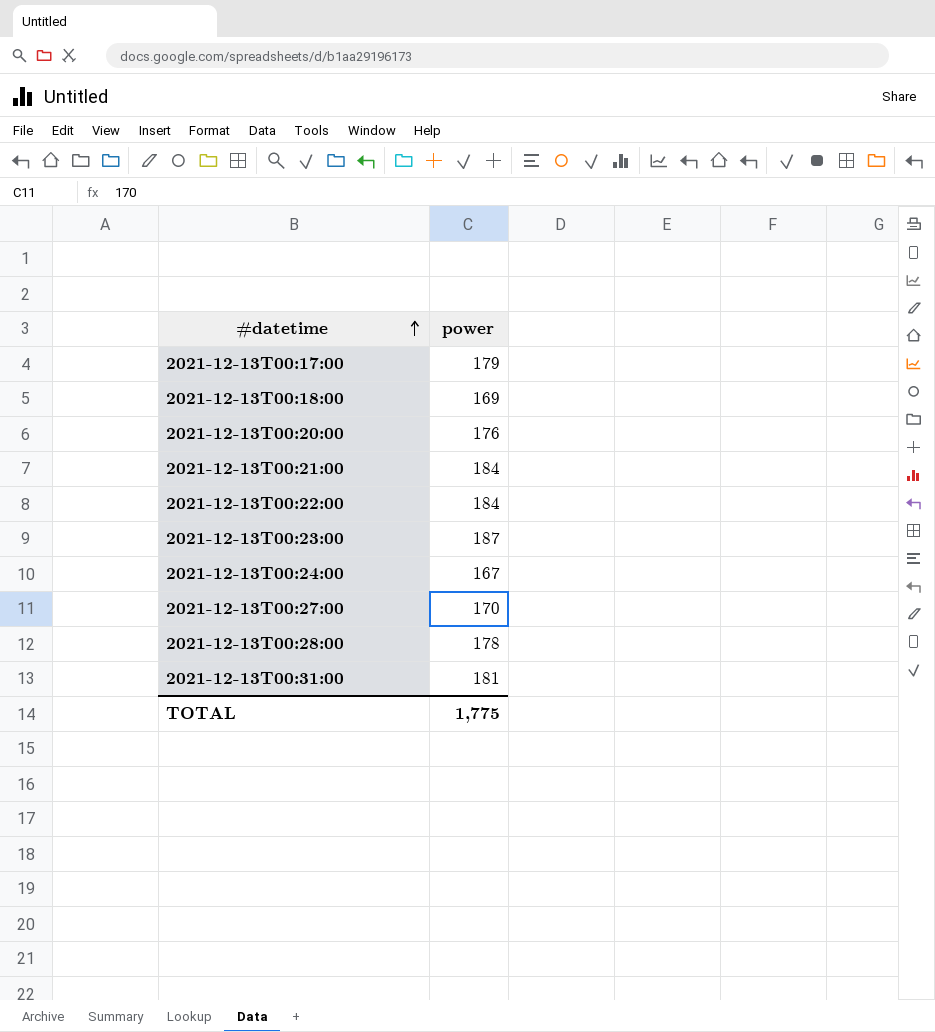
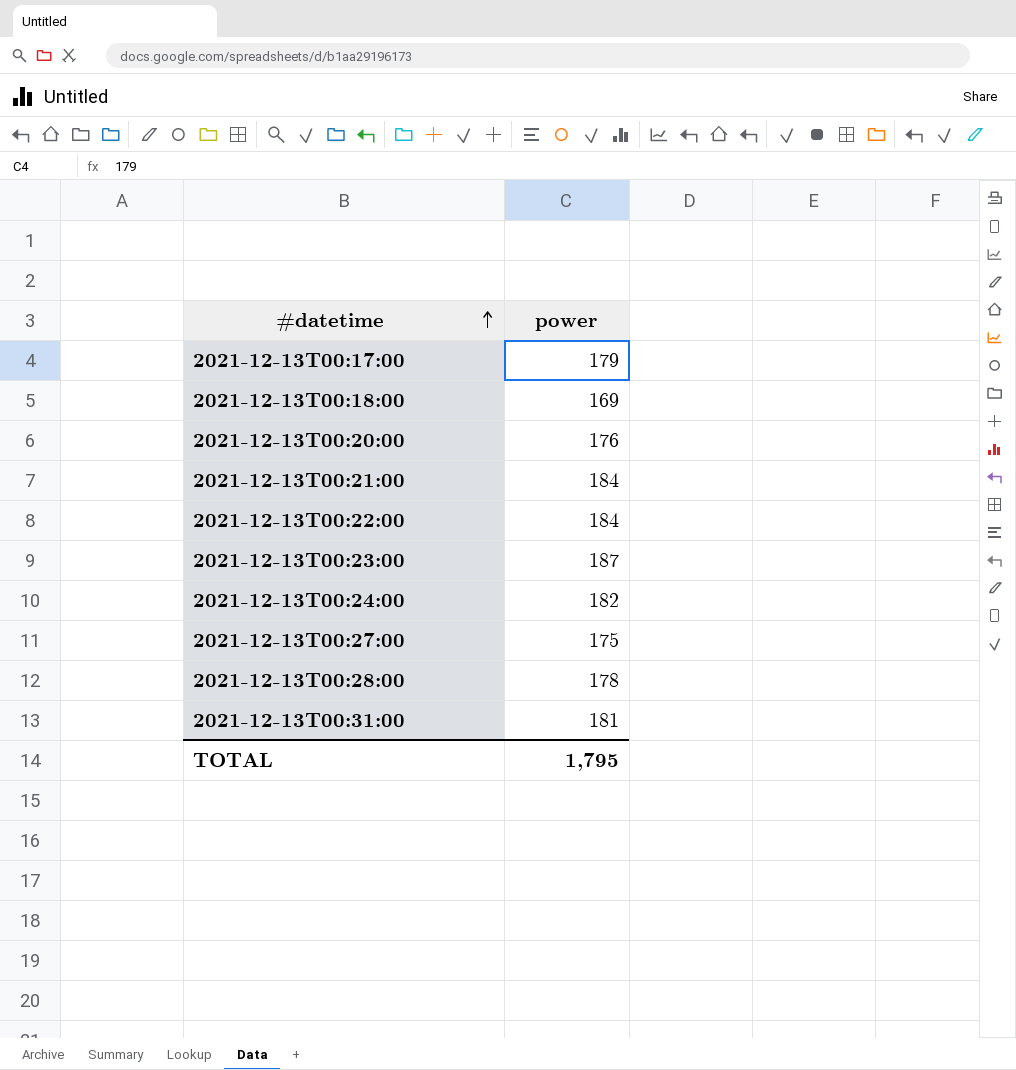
2021-12-13T00:24:00 | power: 167 -> 182
2021-12-13T00:27:00 | power: 170 -> 175
TOTAL | power: 1,775 -> 1,795

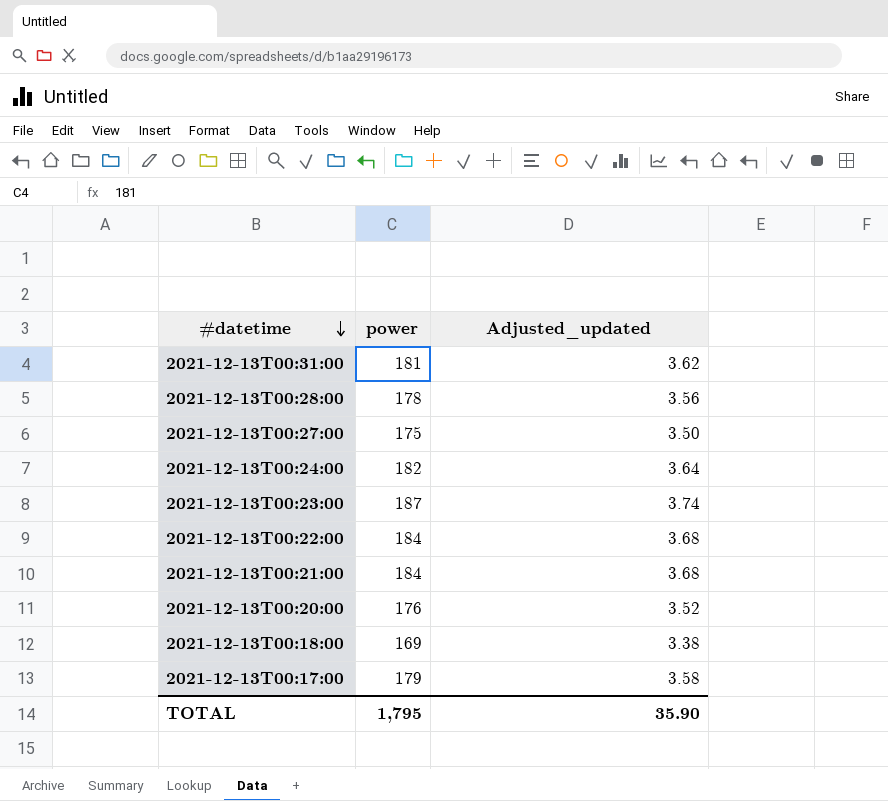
row order: #datetime ascending -> #datetime descending
column Adjusted_updated | formula: none -> [power] * 0.02

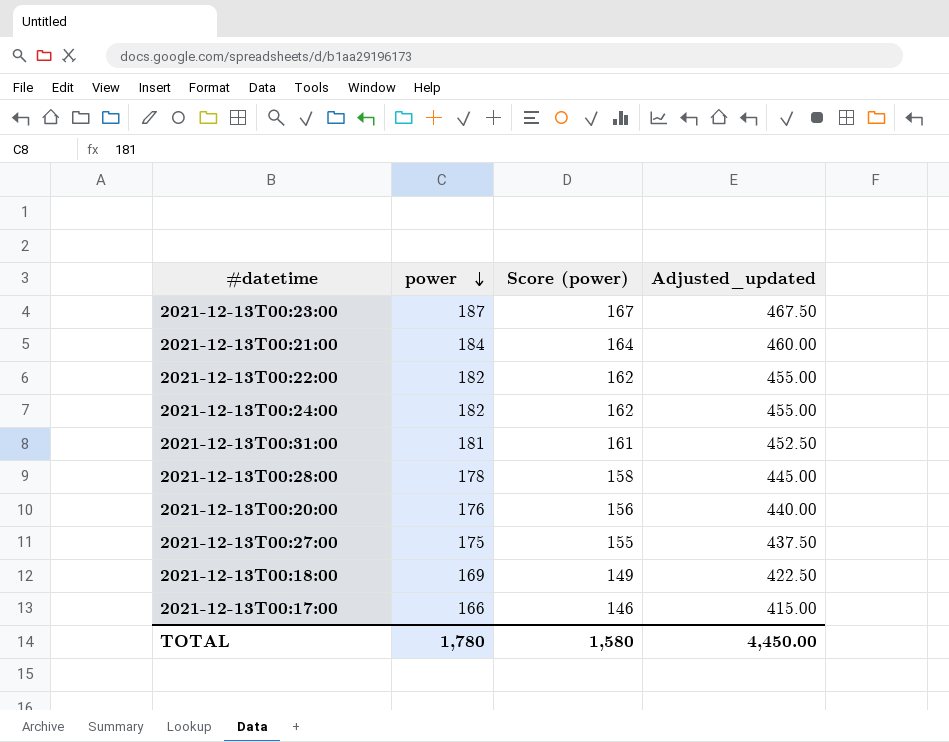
row order: #datetime descending -> power descending
column Score (power) | formula: none -> [power] - 20
column Adjusted_updated | formula: [power] * 0.02 -> [power] * 2.5
2021-12-13T00:22:00 | power: 184 -> 182
2021-12-13T00:17:00 | power: 179 -> 166
TOTAL | power: 1,795 -> 1,780
TOTAL | Adjusted_updated: 35.90 -> 4,450.00

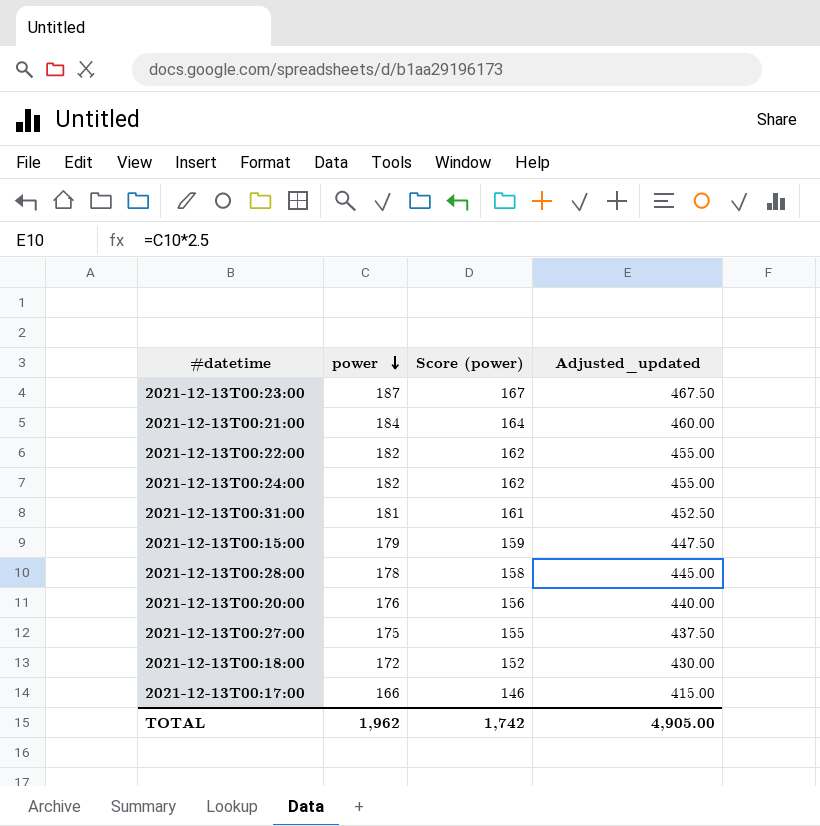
row 2021-12-13T00:15:00: none -> 179 | 159 | 447.50
2021-12-13T00:18:00 | power: 169 -> 172
2021-12-13T00:18:00 | Score (power): 149 -> 152
2021-12-13T00:18:00 | Adjusted_updated: 422.50 -> 430.00
TOTAL | power: 1,780 -> 1,962
TOTAL | Score (power): 1,580 -> 1,742
TOTAL | Adjusted_updated: 4,450.00 -> 4,905.00

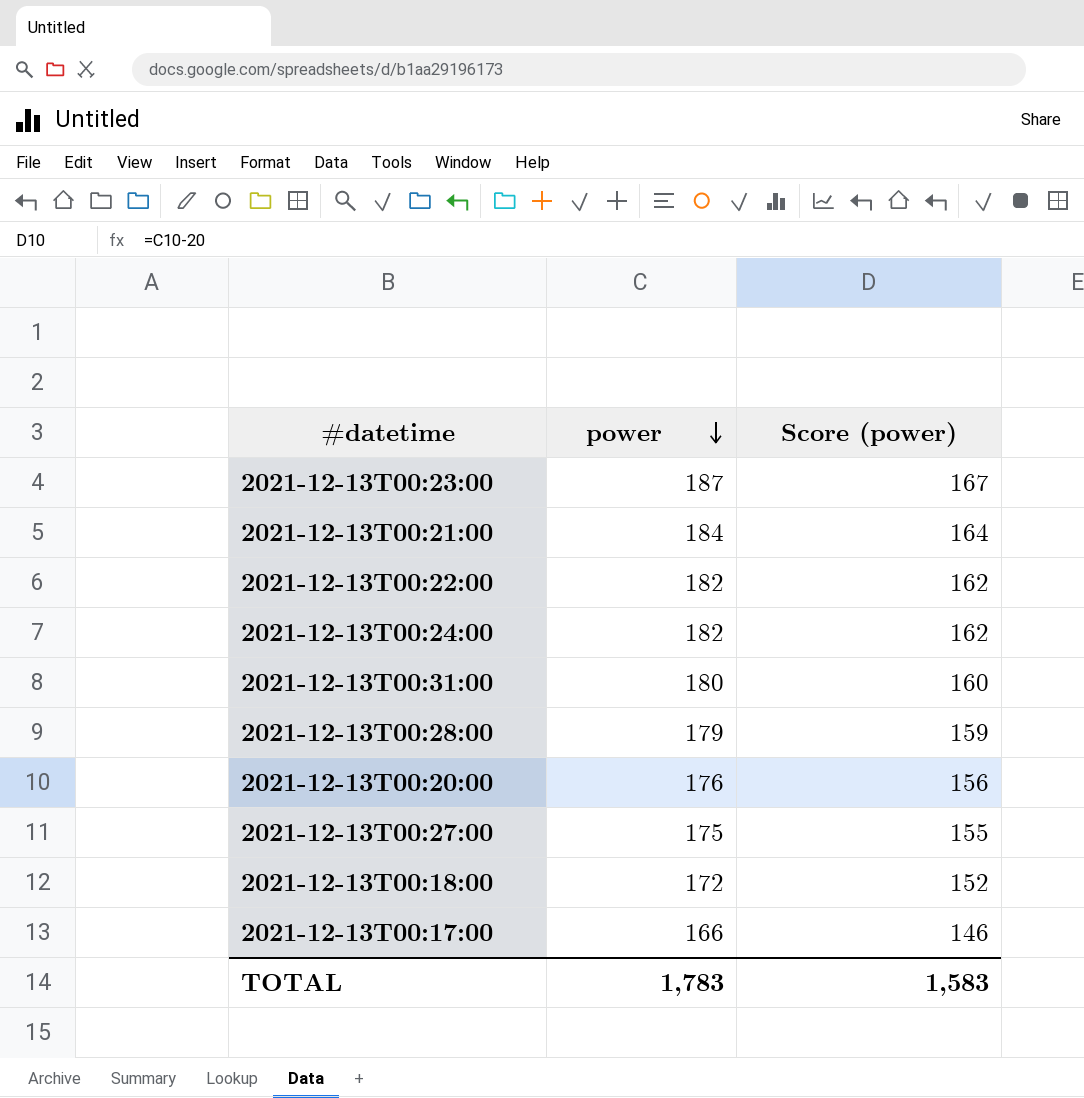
column Adjusted_updated | formula: [power] * 2.5 -> none
row 2021-12-13T00:15:00: 179 | 159 | 447.50 -> none
2021-12-13T00:31:00 | power: 181 -> 180
2021-12-13T00:31:00 | Score (power): 161 -> 160
2021-12-13T00:28:00 | power: 178 -> 179
2021-12-13T00:28:00 | Score (power): 158 -> 159
TOTAL | power: 1,962 -> 1,783
TOTAL | Score (power): 1,742 -> 1,583

